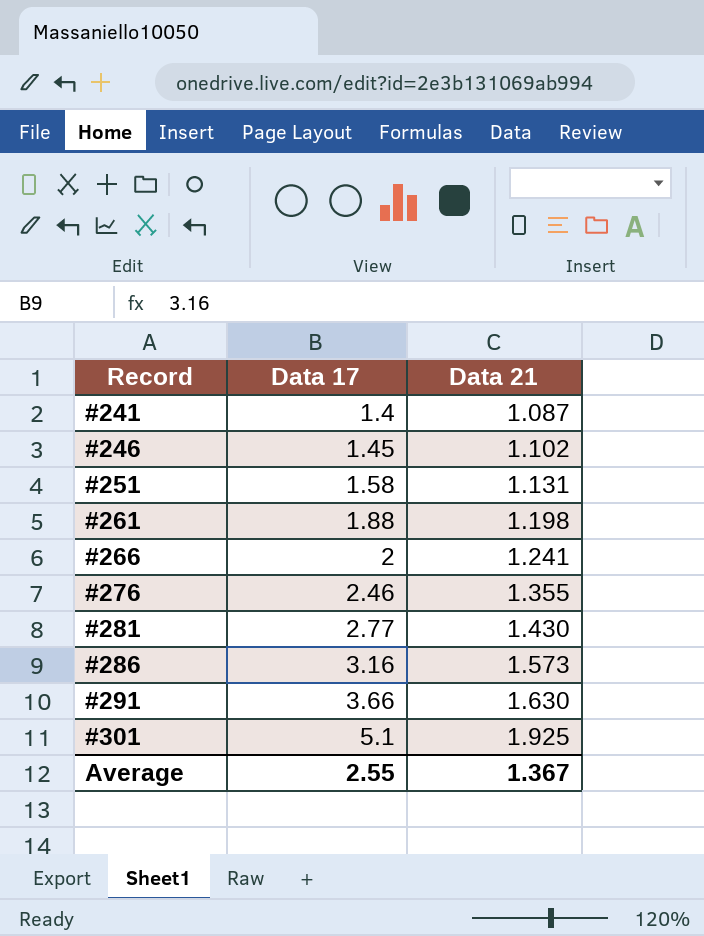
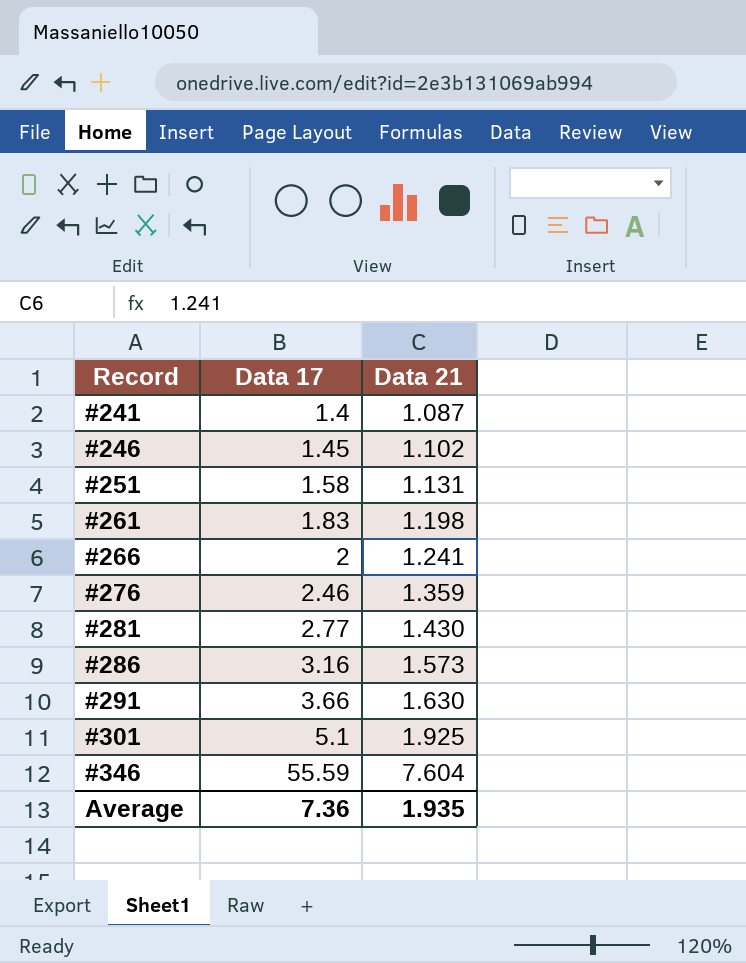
#261 | Data 17: 1.88 -> 1.83
#276 | Data 21: 1.355 -> 1.359
row #346: none -> 55.59 | 7.604
Average | Data 17: 2.55 -> 7.36
Average | Data 21: 1.367 -> 1.935

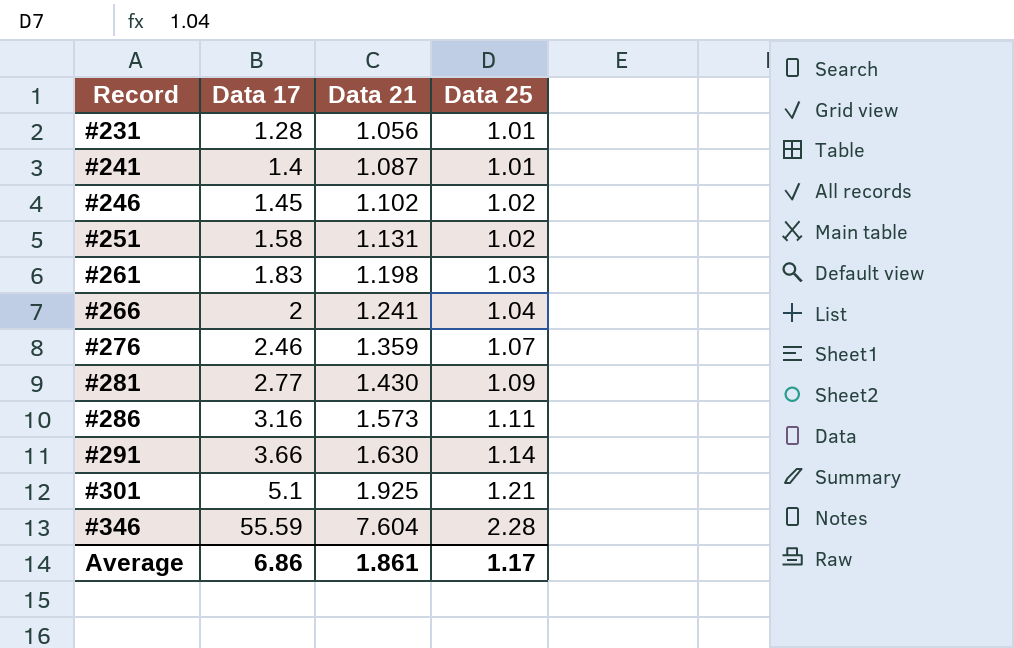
column Data 25 | position: none -> 4
row #231: none -> 1.28 | 1.056 | 1.01
Average | Data 17: 7.36 -> 6.86
Average | Data 21: 1.935 -> 1.861

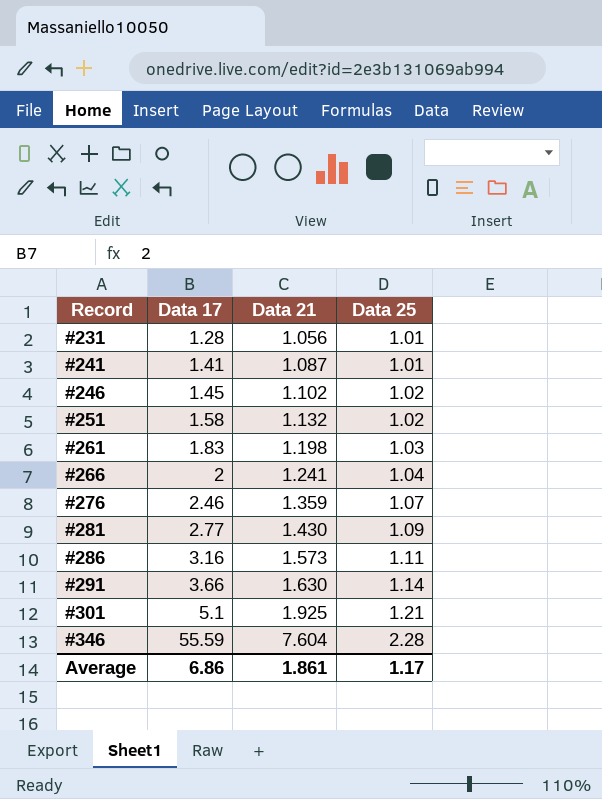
#241 | Data 17: 1.4 -> 1.41
#251 | Data 21: 1.131 -> 1.132

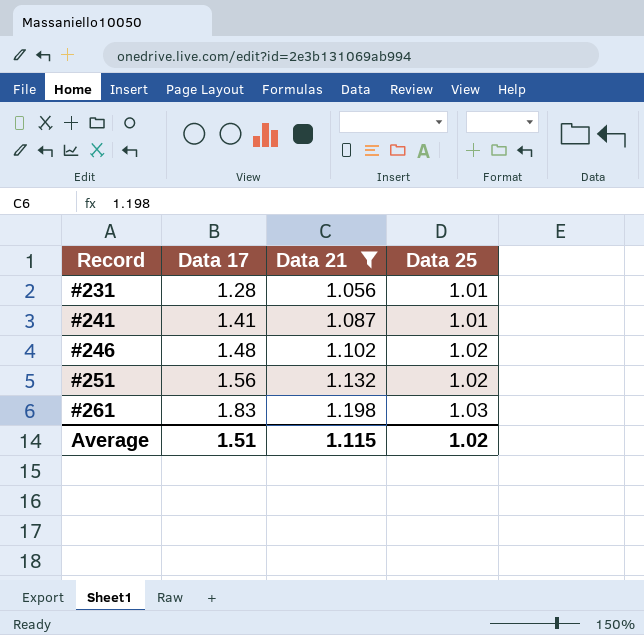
filter: none -> Data 21 <= 1.198
#246 | Data 17: 1.45 -> 1.48
#251 | Data 17: 1.58 -> 1.56
Average | Data 17: 6.86 -> 1.51
Average | Data 21: 1.861 -> 1.115
Average | Data 25: 1.17 -> 1.02

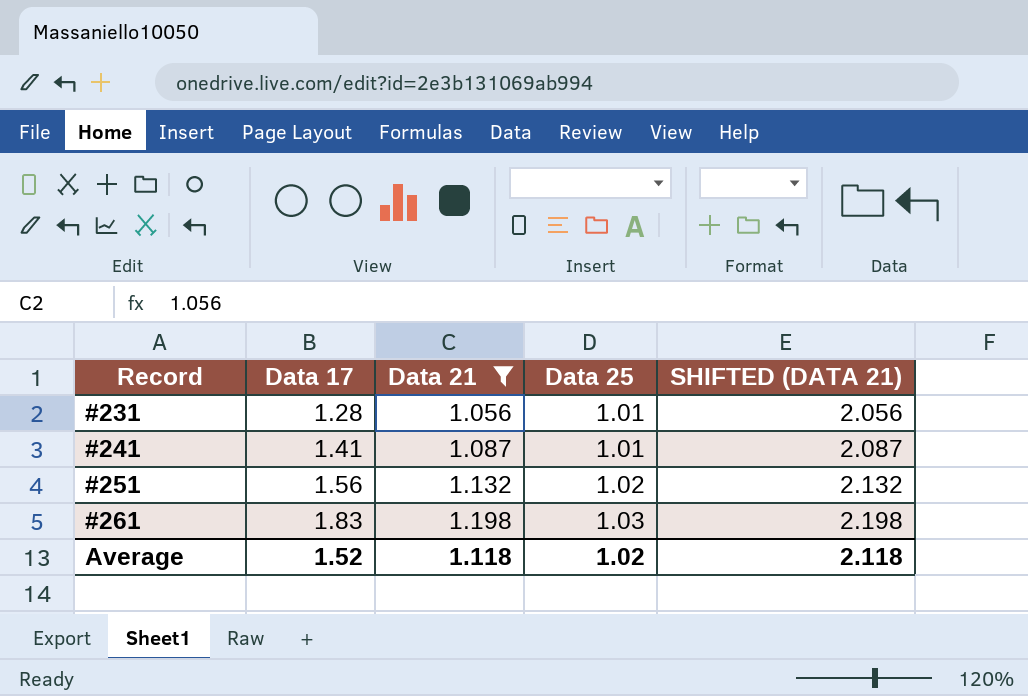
column SHIFTED (DATA 21) | formula: none -> [Data 21] + 1
row #246: 1.48 | 1.102 | 1.02 -> none
Average | Data 17: 1.51 -> 1.52
Average | Data 21: 1.115 -> 1.118

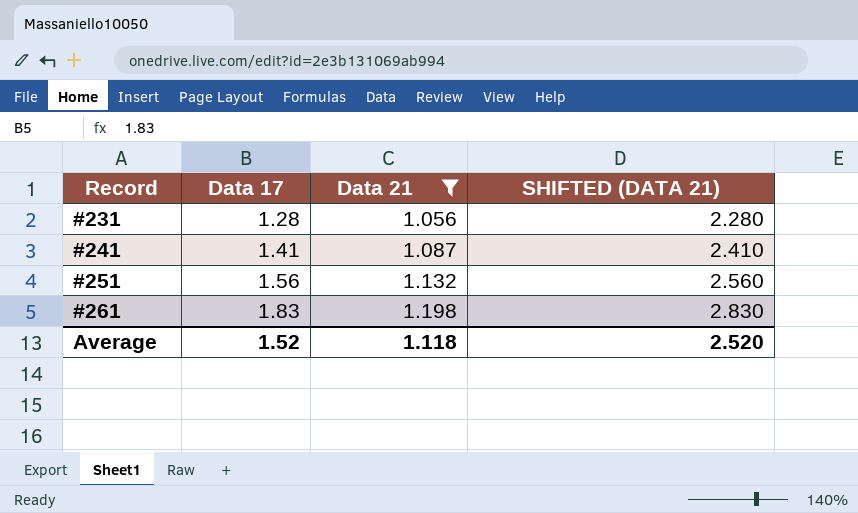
column Data 25 | position: 4 -> none
column SHIFTED (DATA 21) | formula: [Data 21] + 1 -> [Data 17] + 1
Average | SHIFTED (DATA 21): 2.118 -> 2.520

